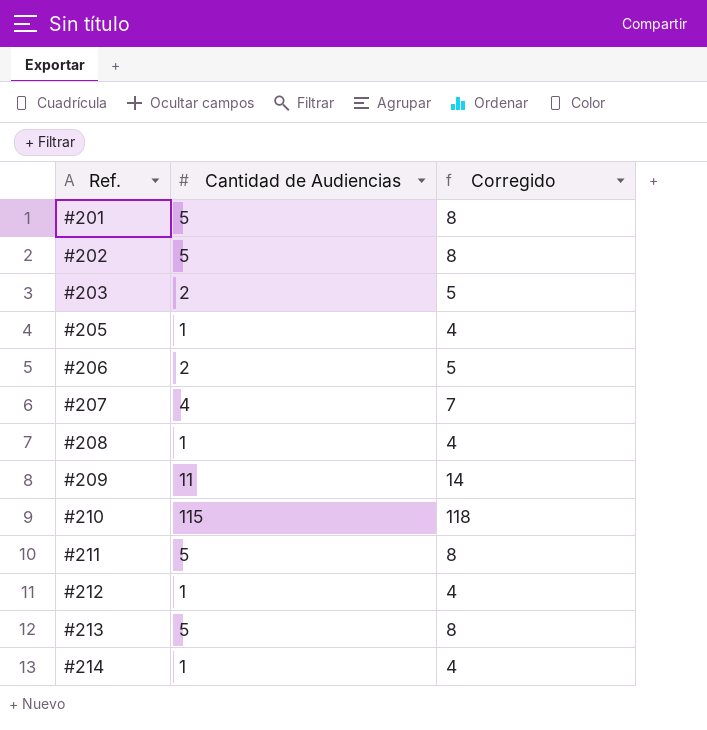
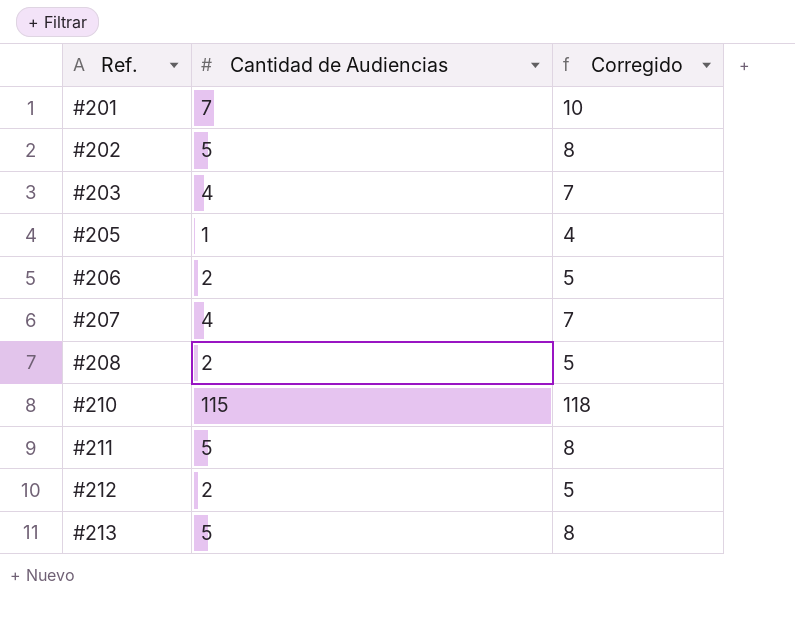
row #209: 11 | 14 -> none
row #214: 1 | 4 -> none
#201 | Cantidad de Audiencias: 5 -> 7
#201 | Corregido: 8 -> 10
#203 | Cantidad de Audiencias: 2 -> 4
#203 | Corregido: 5 -> 7
#208 | Cantidad de Audiencias: 1 -> 2
#208 | Corregido: 4 -> 5
#212 | Cantidad de Audiencias: 1 -> 2
#212 | Corregido: 4 -> 5

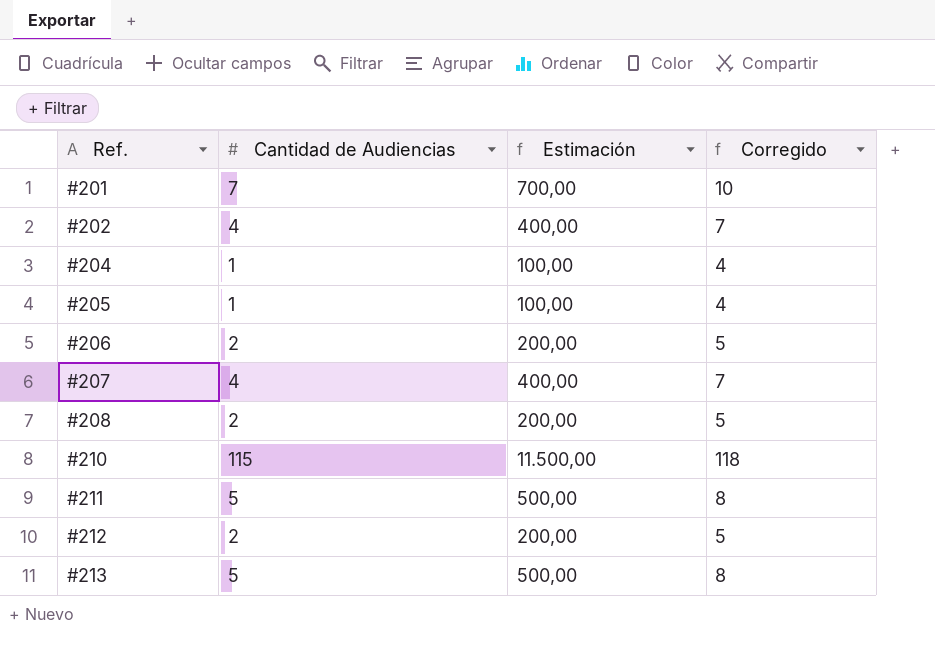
column Estimación | formula: none -> [Cantidad de Audiencias] * 100
row #203: 4 | 7 -> none
#202 | Cantidad de Audiencias: 5 -> 4
#202 | Corregido: 8 -> 7
row #204: none -> 1 | 100,00 | 4

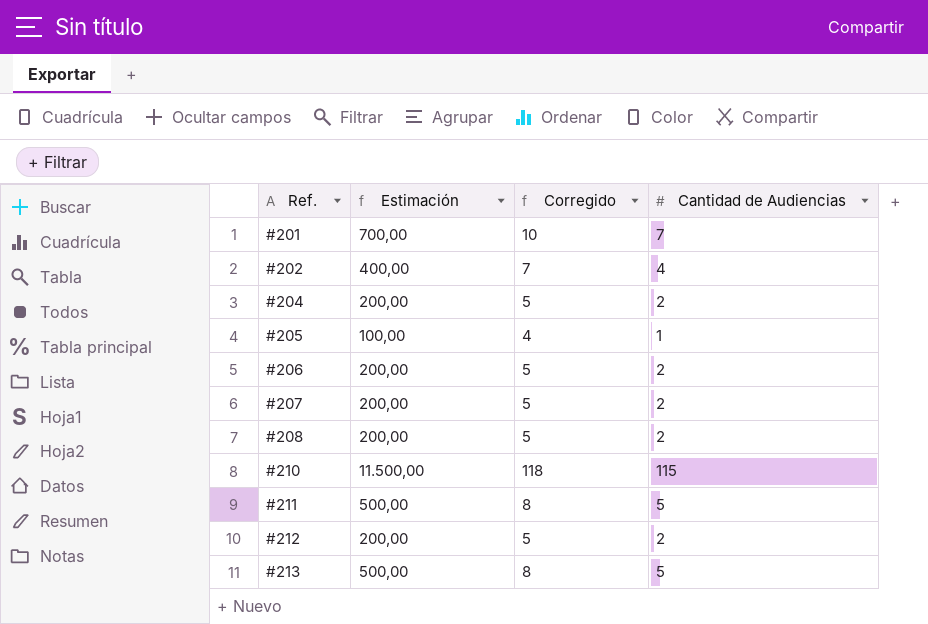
column Cantidad de Audiencias | position: 2 -> 4
#204 | Estimación: 100,00 -> 200,00
#204 | Corregido: 4 -> 5
#204 | Cantidad de Audiencias: 1 -> 2
#207 | Estimación: 400,00 -> 200,00
#207 | Corregido: 7 -> 5
#207 | Cantidad de Audiencias: 4 -> 2

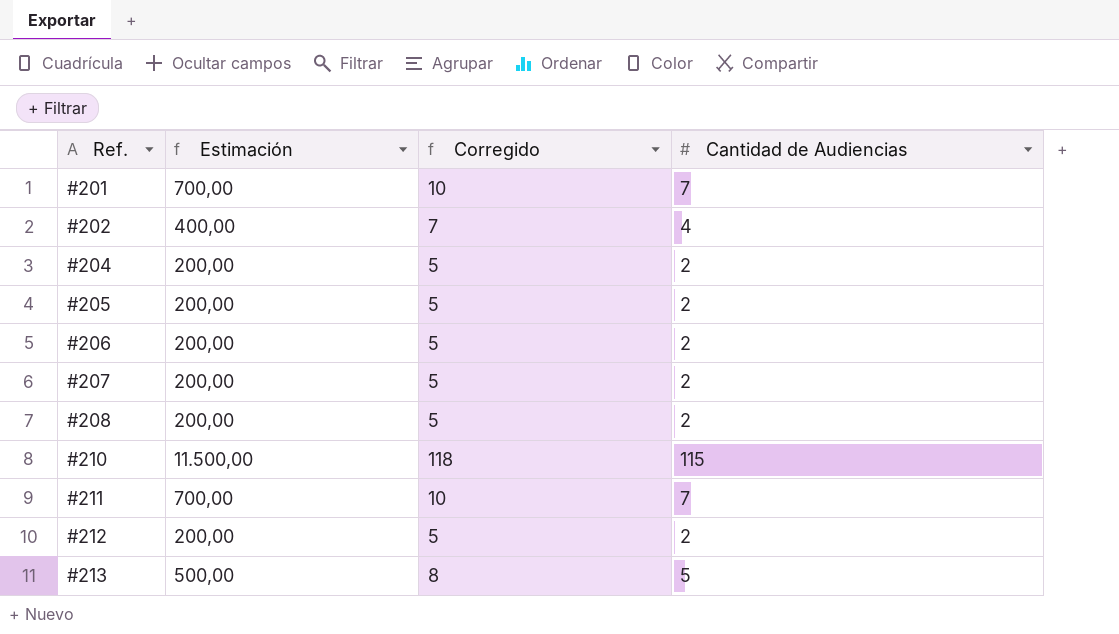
#205 | Estimación: 100,00 -> 200,00
#205 | Corregido: 4 -> 5
#205 | Cantidad de Audiencias: 1 -> 2
#211 | Estimación: 500,00 -> 700,00
#211 | Corregido: 8 -> 10
#211 | Cantidad de Audiencias: 5 -> 7

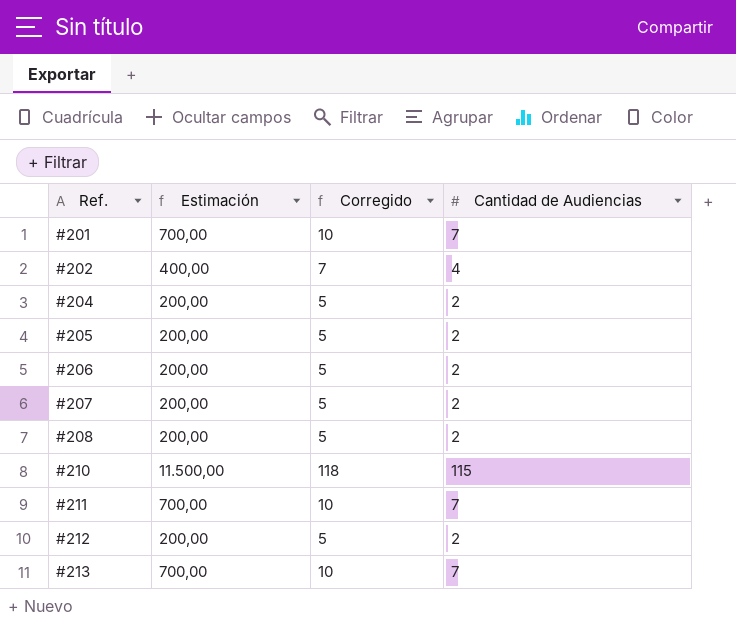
#213 | Estimación: 500,00 -> 700,00
#213 | Corregido: 8 -> 10
#213 | Cantidad de Audiencias: 5 -> 7

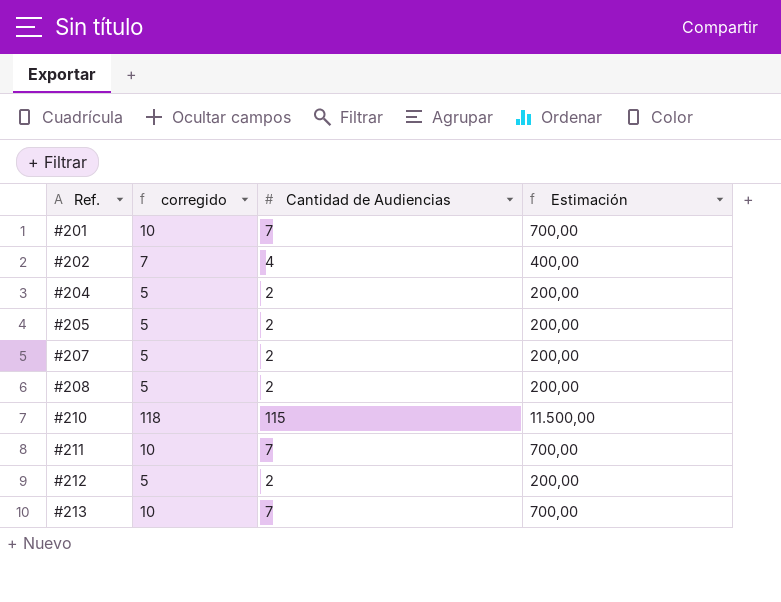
column name: Corregido -> corregido
column Estimación | position: 2 -> 4
row #206: 200,00 | 5 | 2 -> none

